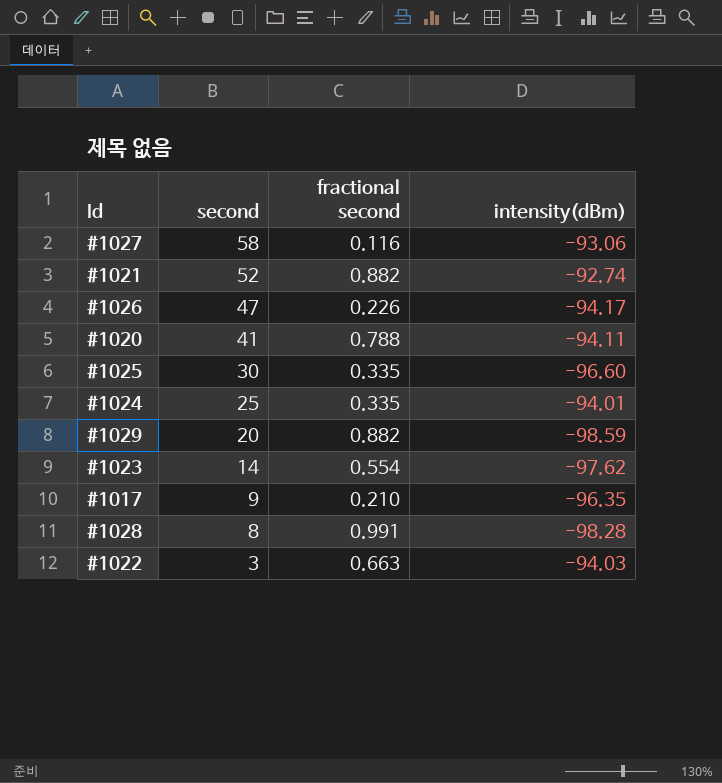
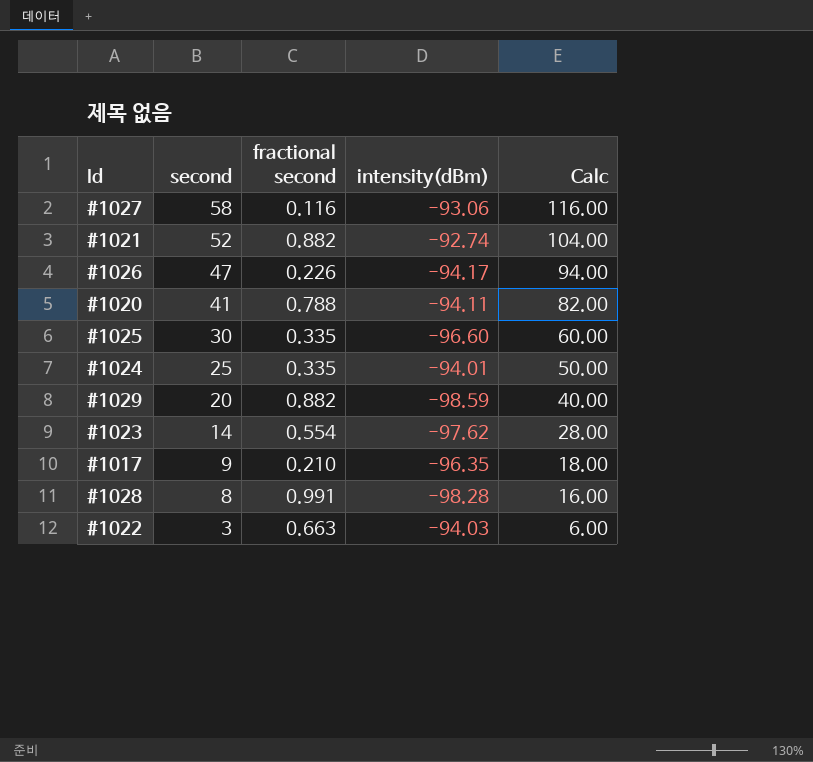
column Calc | formula: none -> [second] * 2

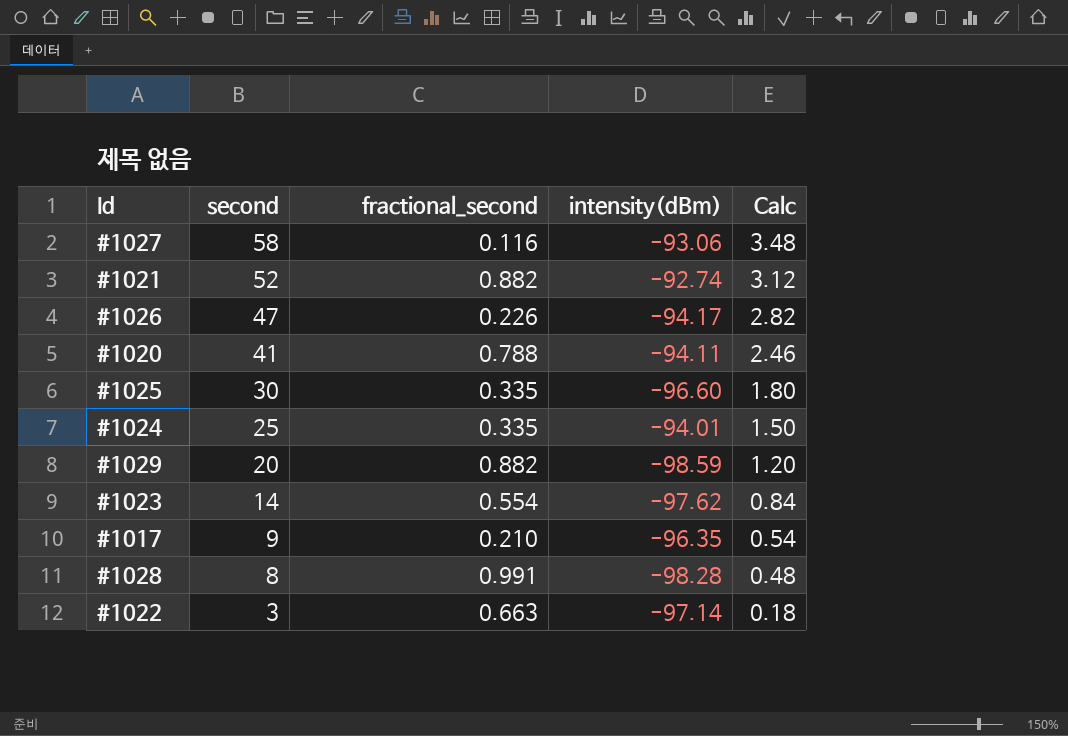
column name: fractional second -> fractional_second
column Calc | formula: [second] * 2 -> [second] * 0.06
#1022 | intensity(dBm): -94.03 -> -97.14

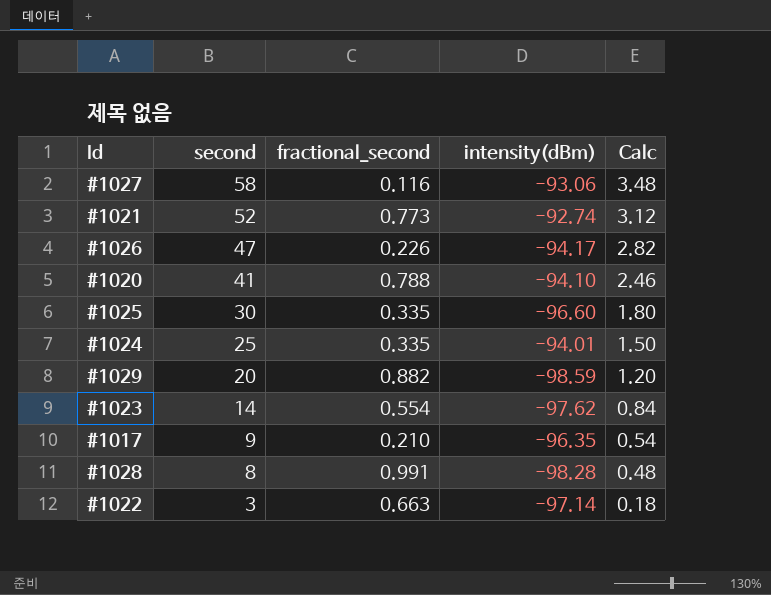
#1021 | fractional_second: 0.882 -> 0.773
#1020 | intensity(dBm): -94.11 -> -94.10

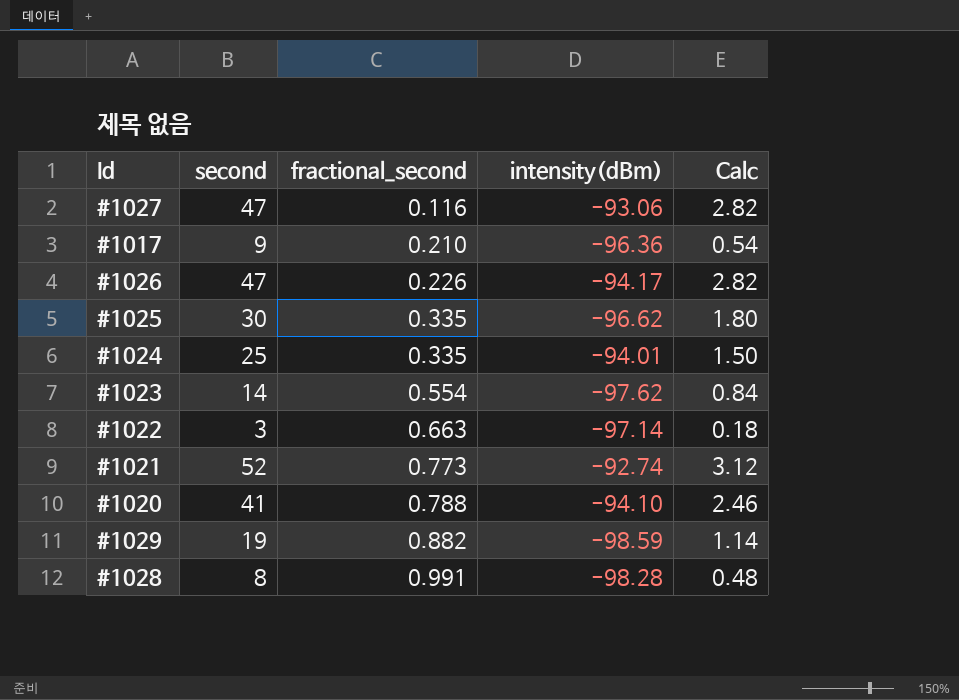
row order: second descending -> fractional_second ascending
#1027 | second: 58 -> 47
#1027 | Calc: 3.48 -> 2.82
#1017 | intensity(dBm): -96.35 -> -96.36
#1025 | intensity(dBm): -96.60 -> -96.62
#1029 | second: 20 -> 19
#1029 | Calc: 1.20 -> 1.14

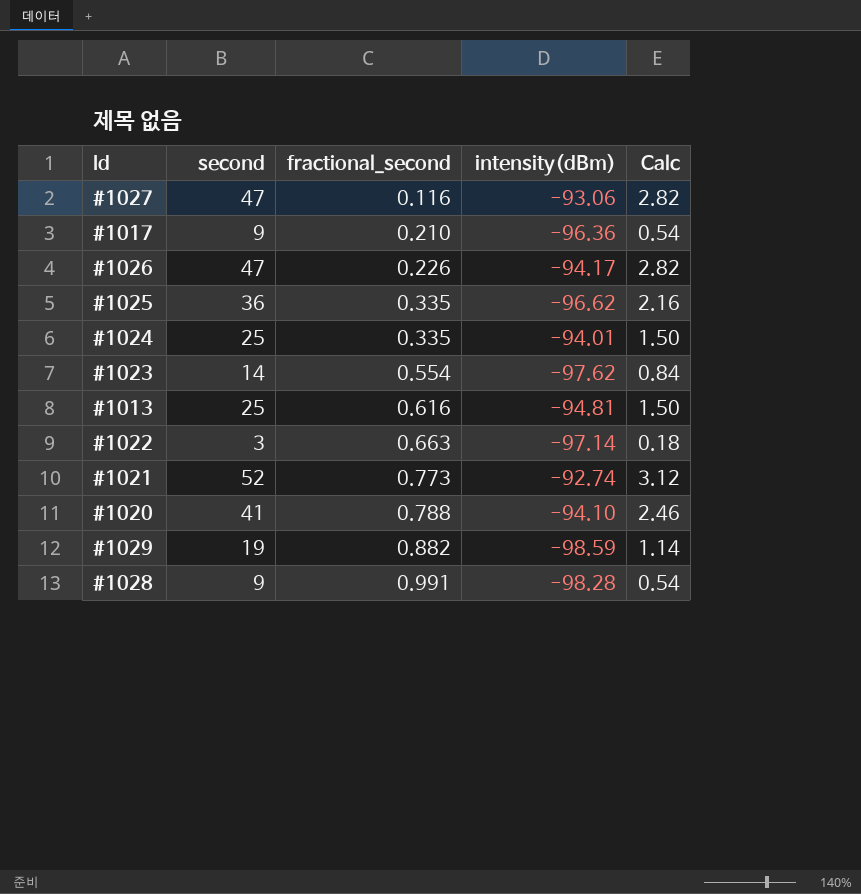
#1025 | second: 30 -> 36
#1025 | Calc: 1.80 -> 2.16
row #1013: none -> 25 | 0.616 | -94.81 | 1.50
#1028 | second: 8 -> 9
#1028 | Calc: 0.48 -> 0.54

